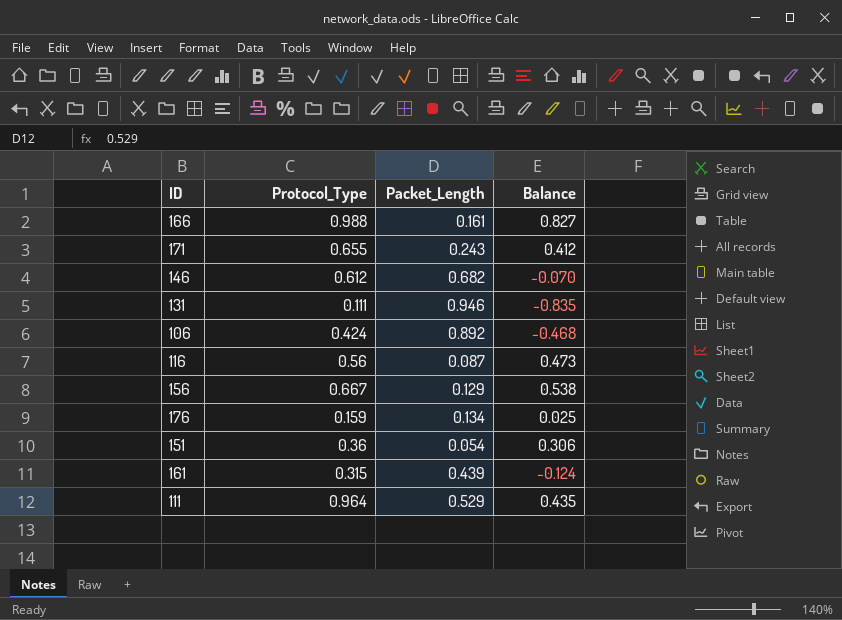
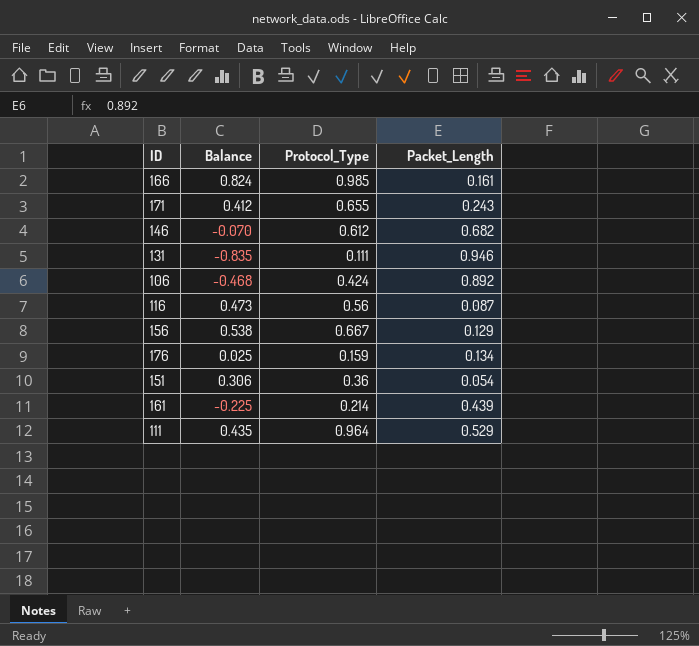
column Balance | position: 4 -> 2
166 | Balance: 0.827 -> 0.824
166 | Protocol_Type: 0.988 -> 0.985
161 | Balance: -0.124 -> -0.225
161 | Protocol_Type: 0.315 -> 0.214

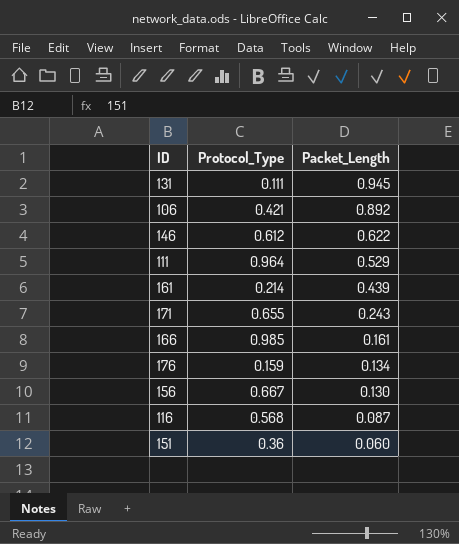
row order: none -> Packet_Length descending
column Balance | formula: [Protocol_Type] - [Packet_Length] -> none
131 | Packet_Length: 0.946 -> 0.945
106 | Protocol_Type: 0.424 -> 0.421
146 | Packet_Length: 0.682 -> 0.622
156 | Packet_Length: 0.129 -> 0.130
116 | Protocol_Type: 0.56 -> 0.568
151 | Packet_Length: 0.054 -> 0.060

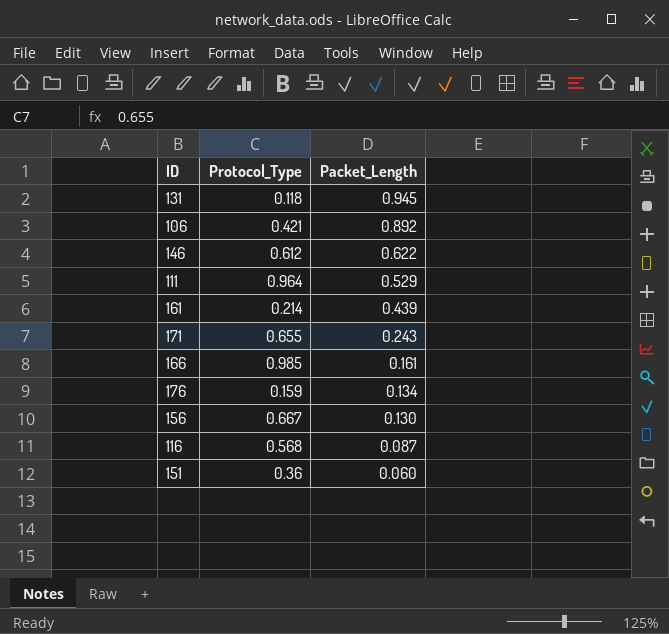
131 | Protocol_Type: 0.111 -> 0.118

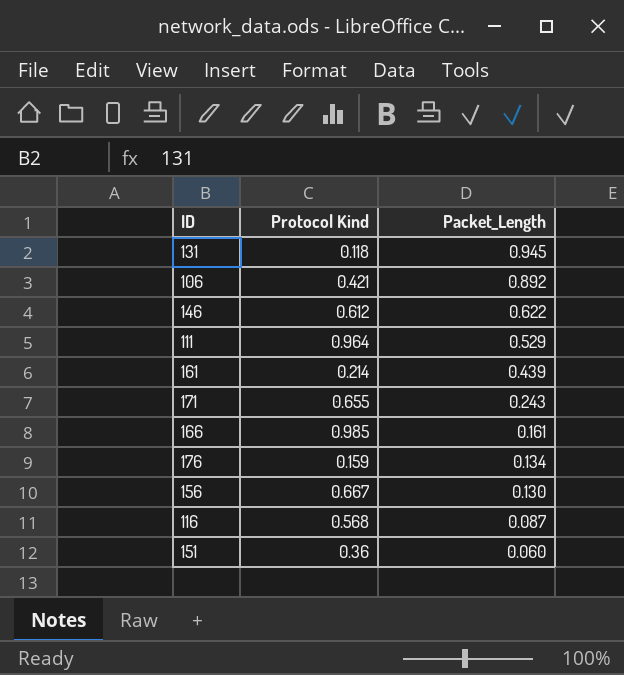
column name: Protocol_Type -> Protocol Kind

